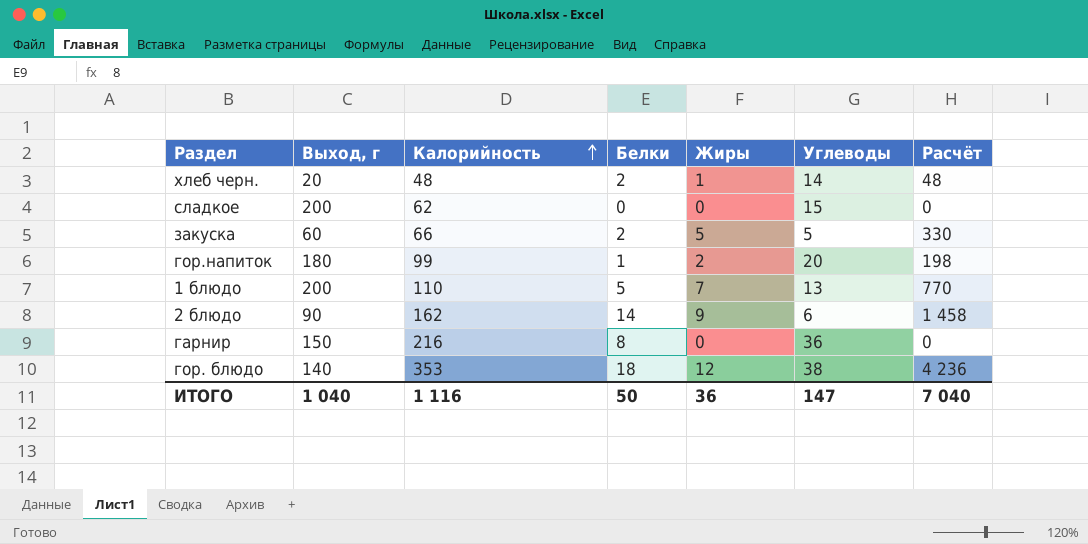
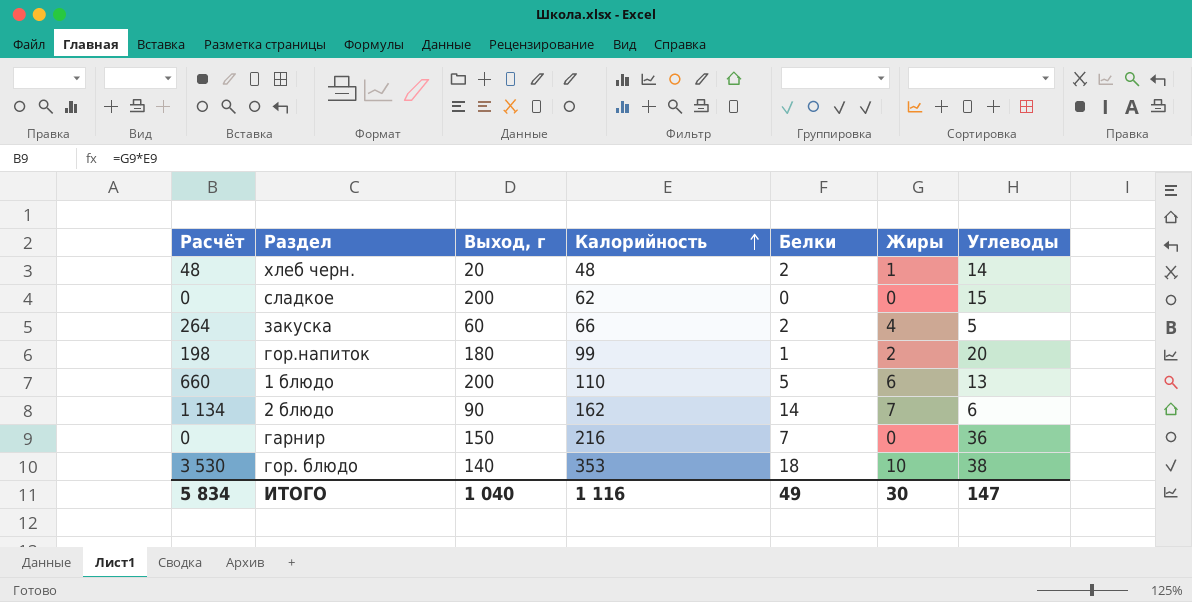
column Расчёт | position: 7 -> 1
закуска | Расчёт: 330 -> 264
закуска | Жиры: 5 -> 4
1 блюдо | Расчёт: 770 -> 660
1 блюдо | Жиры: 7 -> 6
2 блюдо | Расчёт: 1 458 -> 1 134
2 блюдо | Жиры: 9 -> 7
гарнир | Белки: 8 -> 7
гор. блюдо | Расчёт: 4 236 -> 3 530
гор. блюдо | Жиры: 12 -> 10
ИТОГО | Расчёт: 7 040 -> 5 834
ИТОГО | Белки: 50 -> 49
ИТОГО | Жиры: 36 -> 30

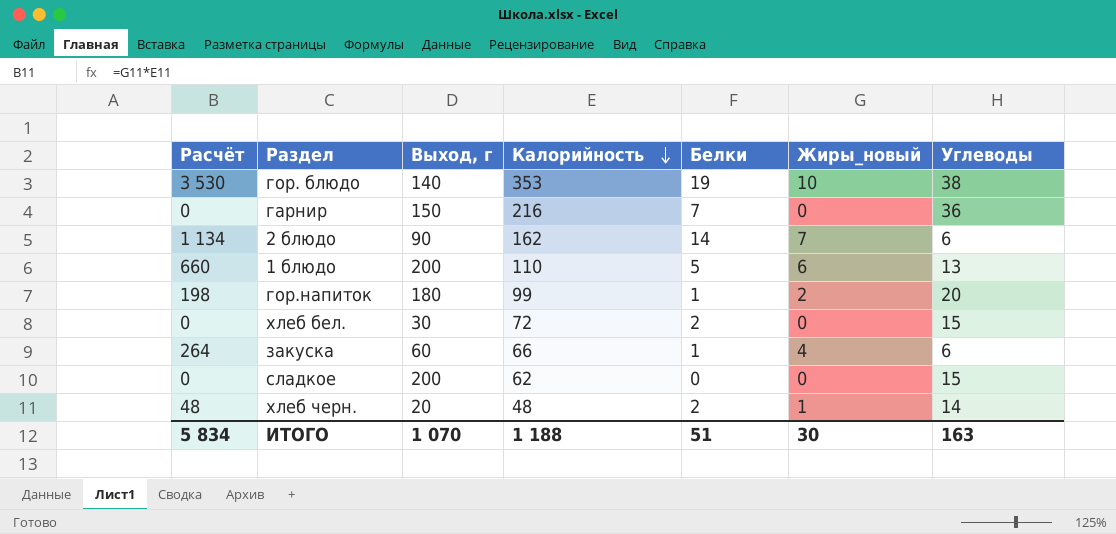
row order: Калорийность ascending -> Калорийность descending
column name: Жиры -> Жиры_новый
гор. блюдо | Белки: 18 -> 19
row хлеб бел.: none -> 0 | 30 | 72 | 2 | 0 | 15
закуска | Белки: 2 -> 1
закуска | Углеводы: 5 -> 6
ИТОГО | Выход, г: 1 040 -> 1 070
ИТОГО | Калорийность: 1 116 -> 1 188
ИТОГО | Белки: 49 -> 51
ИТОГО | Углеводы: 147 -> 163

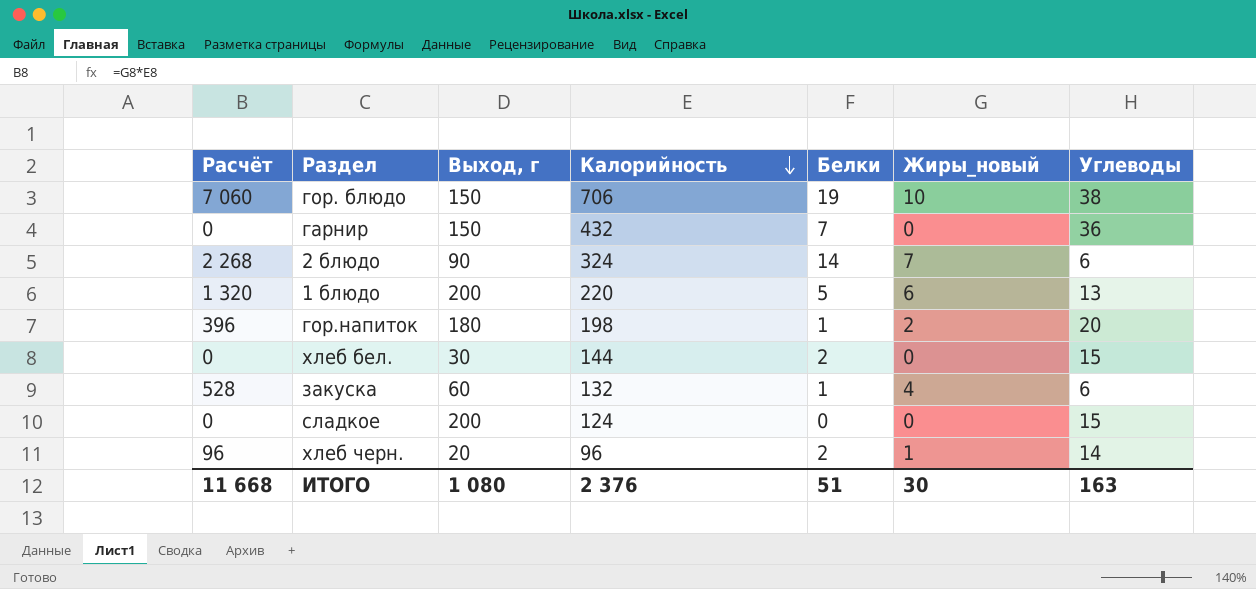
гор. блюдо | Расчёт: 3 530 -> 7 060
гор. блюдо | Выход, г: 140 -> 150
гор. блюдо | Калорийность: 353 -> 706
гарнир | Калорийность: 216 -> 432
2 блюдо | Расчёт: 1 134 -> 2 268
2 блюдо | Калорийность: 162 -> 324
1 блюдо | Расчёт: 660 -> 1 320
1 блюдо | Калорийность: 110 -> 220
гор.напиток | Расчёт: 198 -> 396
гор.напиток | Калорийность: 99 -> 198
хлеб бел. | Калорийность: 72 -> 144
закуска | Расчёт: 264 -> 528
закуска | Калорийность: 66 -> 132
сладкое | Калорийность: 62 -> 124
хлеб черн. | Расчёт: 48 -> 96
хлеб черн. | Калорийность: 48 -> 96
ИТОГО | Расчёт: 5 834 -> 11 668
ИТОГО | Выход, г: 1 070 -> 1 080
ИТОГО | Калорийность: 1 188 -> 2 376

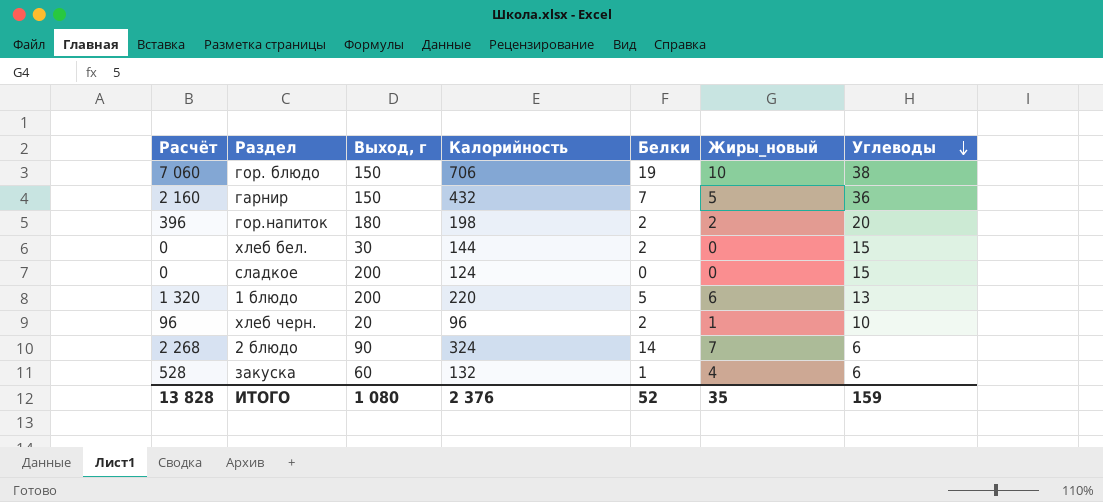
row order: Калорийность descending -> Углеводы descending
гарнир | Расчёт: 0 -> 2 160
гарнир | Жиры_новый: 0 -> 5
гор.напиток | Белки: 1 -> 2
хлеб черн. | Углеводы: 14 -> 10
ИТОГО | Расчёт: 11 668 -> 13 828
ИТОГО | Белки: 51 -> 52
ИТОГО | Жиры_новый: 30 -> 35
ИТОГО | Углеводы: 163 -> 159

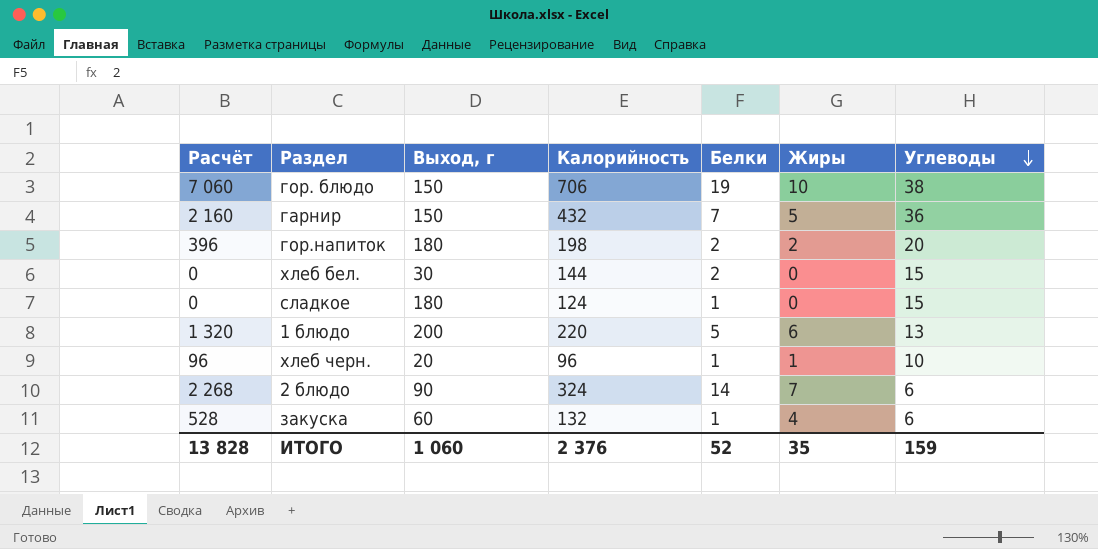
column name: Жиры_новый -> Жиры
сладкое | Выход, г: 200 -> 180
сладкое | Белки: 0 -> 1
хлеб черн. | Белки: 2 -> 1
ИТОГО | Выход, г: 1 080 -> 1 060

